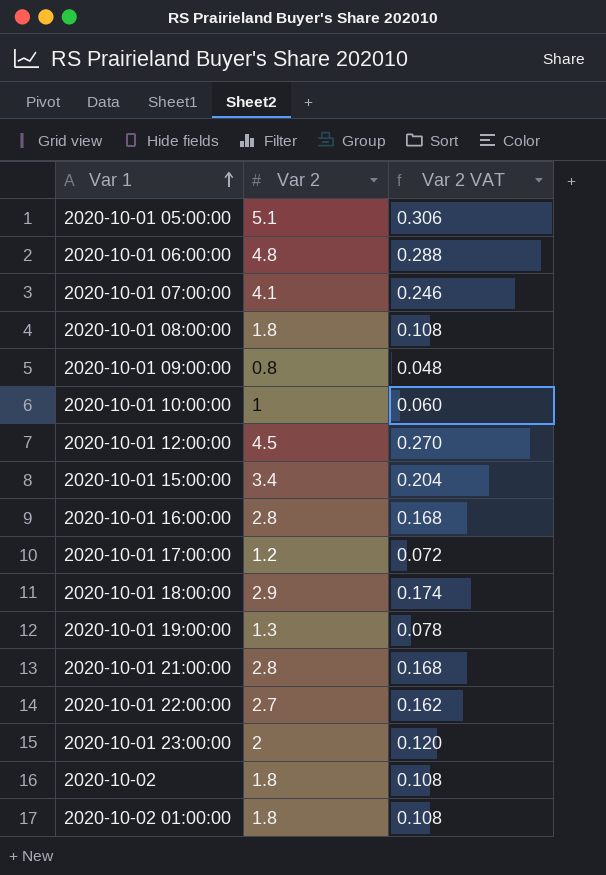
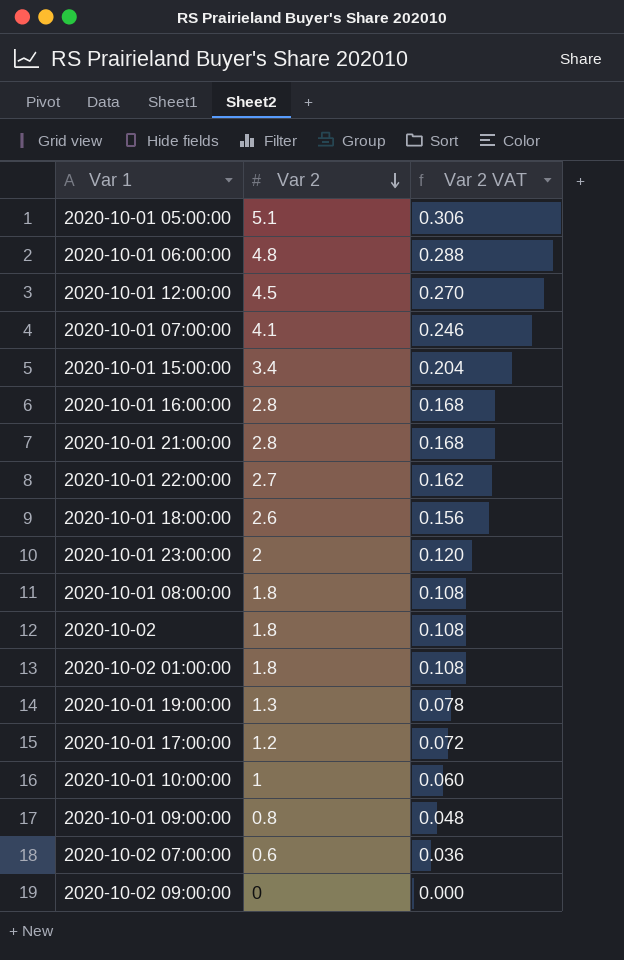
row order: Var 1 ascending -> Var 2 descending
2020-10-01 18:00:00 | Var 2: 2.9 -> 2.6
2020-10-01 18:00:00 | Var 2 VAT: 0.174 -> 0.156
row 2020-10-02 07:00:00: none -> 0.6 | 0.036
row 2020-10-02 09:00:00: none -> 0 | 0.000

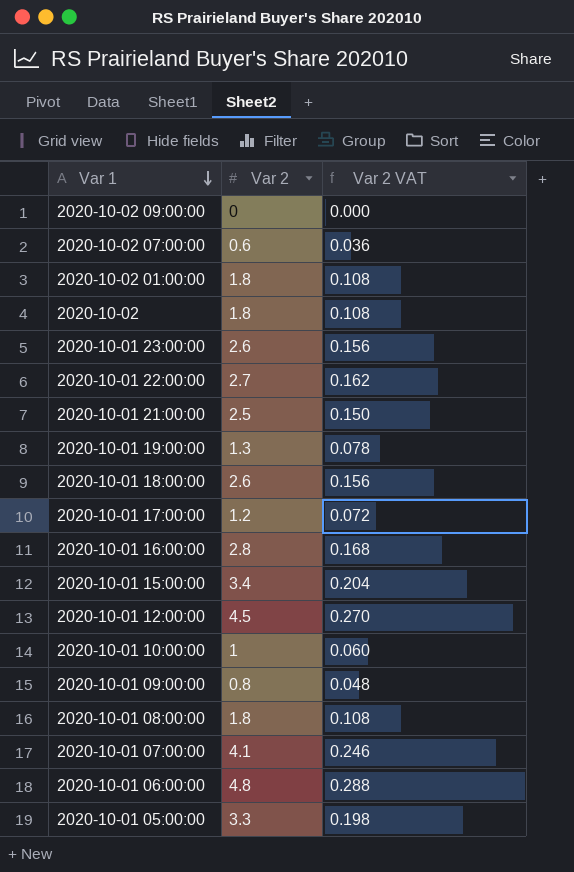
row order: Var 2 descending -> Var 1 descending
2020-10-01 23:00:00 | Var 2: 2 -> 2.6
2020-10-01 23:00:00 | Var 2 VAT: 0.120 -> 0.156
2020-10-01 21:00:00 | Var 2: 2.8 -> 2.5
2020-10-01 21:00:00 | Var 2 VAT: 0.168 -> 0.150
2020-10-01 05:00:00 | Var 2: 5.1 -> 3.3
2020-10-01 05:00:00 | Var 2 VAT: 0.306 -> 0.198

